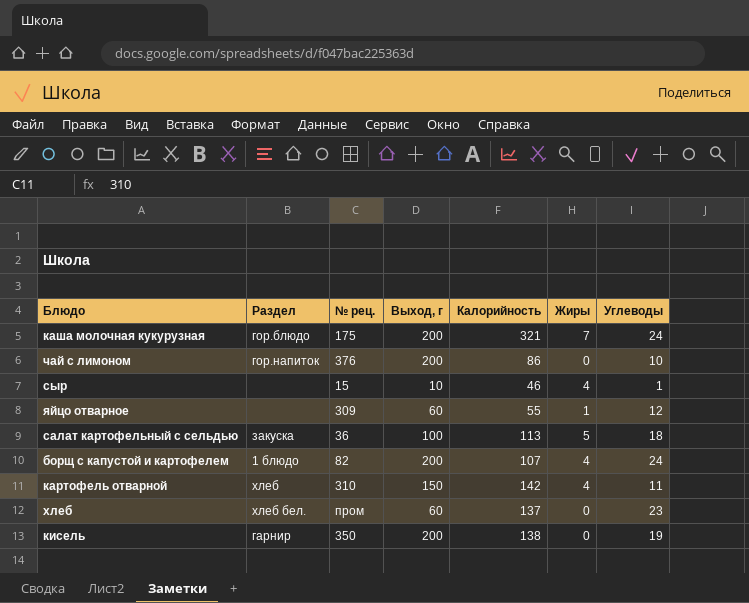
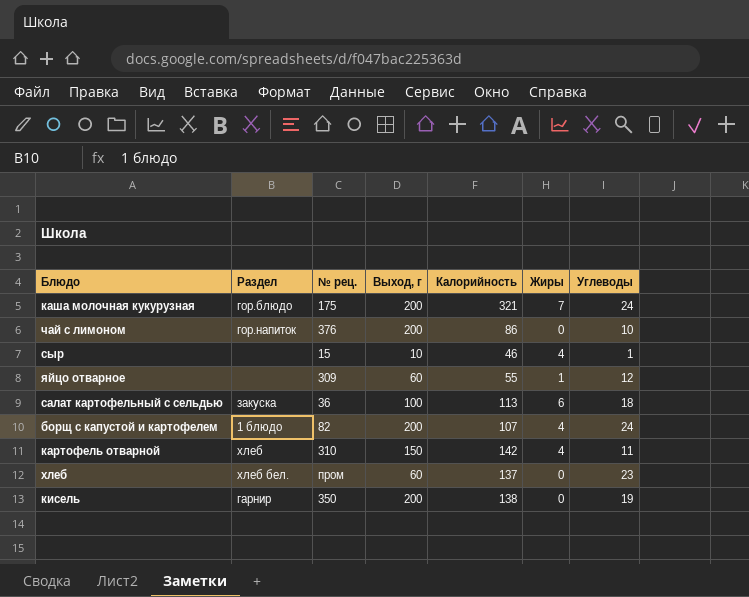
салат картофельный с сельдью | Жиры: 5 -> 6

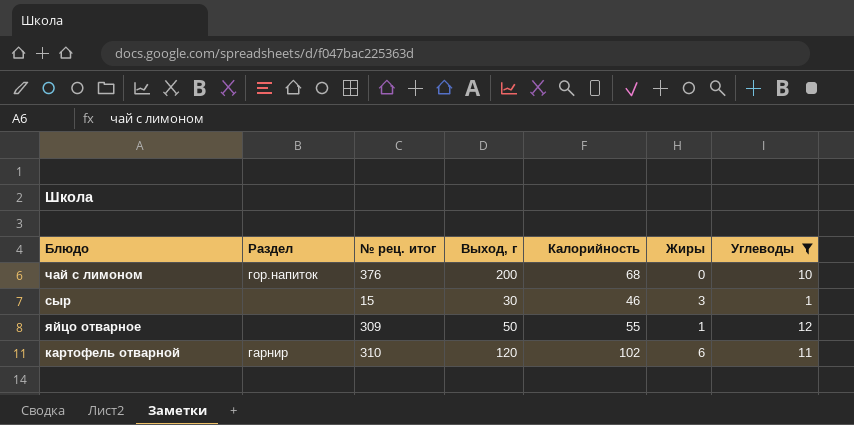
filter: none -> Углеводы <= 12
column name: № рец. -> № рец. итог
чай с лимоном | Калорийность: 86 -> 68
сыр | Выход, г: 10 -> 30
сыр | Жиры: 4 -> 3
яйцо отварное | Выход, г: 60 -> 50
картофель отварной | Раздел: хлеб -> гарнир
картофель отварной | Выход, г: 150 -> 120
картофель отварной | Калорийность: 142 -> 102
картофель отварной | Жиры: 4 -> 6

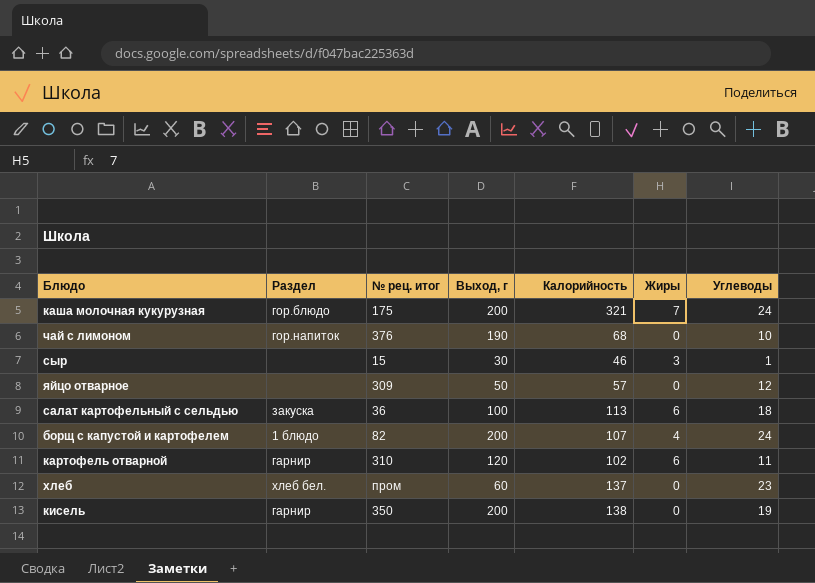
filter: Углеводы <= 12 -> none
чай с лимоном | Выход, г: 200 -> 190
яйцо отварное | Калорийность: 55 -> 57
яйцо отварное | Жиры: 1 -> 0

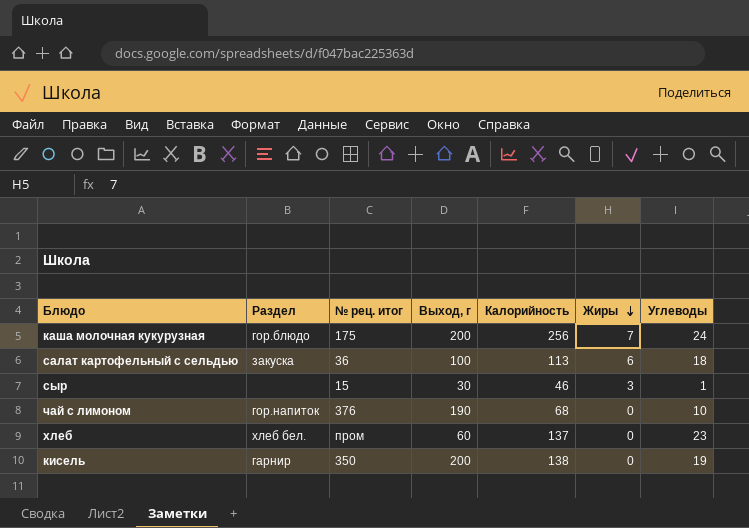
row order: none -> Жиры descending
row яйцо отварное: none | 309 | 50 | 57 | 0 | 12 -> none
row борщ с капустой и картофелем: 1 блюдо | 82 | 200 | 107 | 4 | 24 -> none
row картофель отварной: гарнир | 310 | 120 | 102 | 6 | 11 -> none
каша молочная кукурузная | Калорийность: 321 -> 256

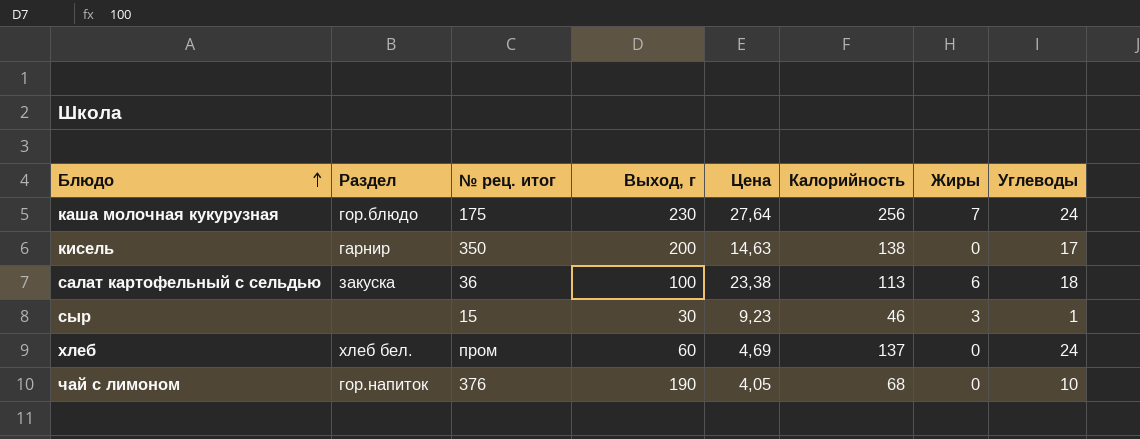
row order: Жиры descending -> Блюдо ascending
column Цена | position: none -> 5
каша молочная кукурузная | Выход, г: 200 -> 230
кисель | Углеводы: 19 -> 17
хлеб | Углеводы: 23 -> 24

